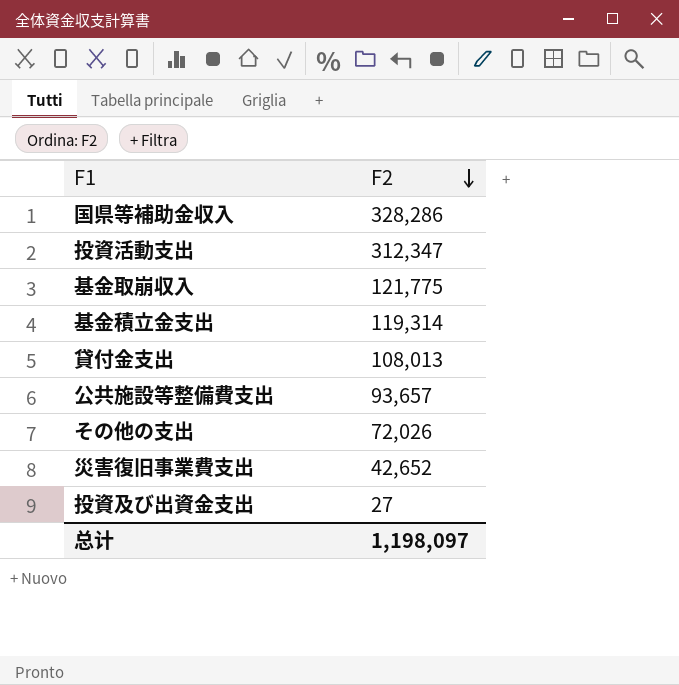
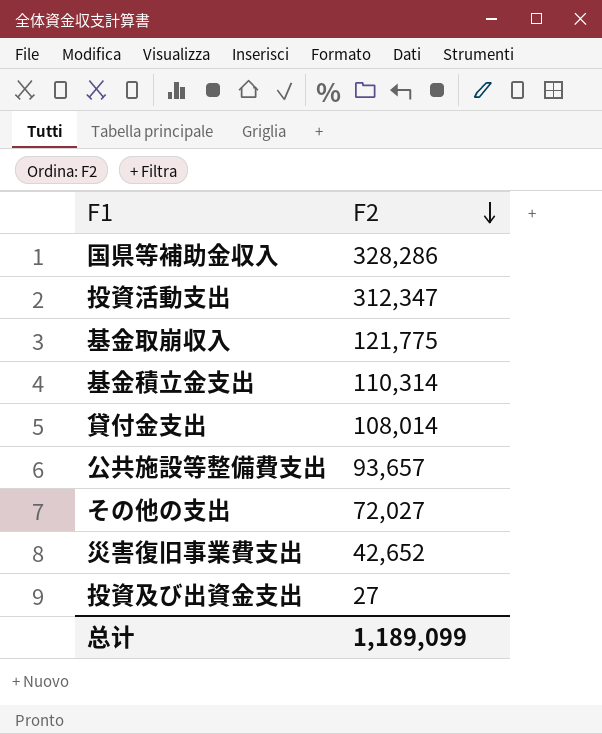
基金積立金支出 | F2: 119,314 -> 110,314
貸付金支出 | F2: 108,013 -> 108,014
その他の支出 | F2: 72,026 -> 72,027
总计 | F2: 1,198,097 -> 1,189,099

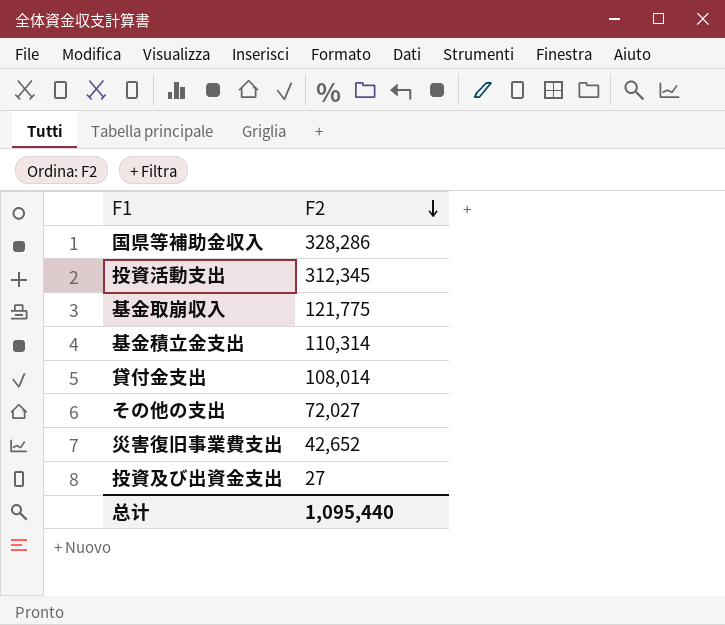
row 公共施設等整備費支出: 93,657 -> none
投資活動支出 | F2: 312,347 -> 312,345
总计 | F2: 1,189,099 -> 1,095,440

